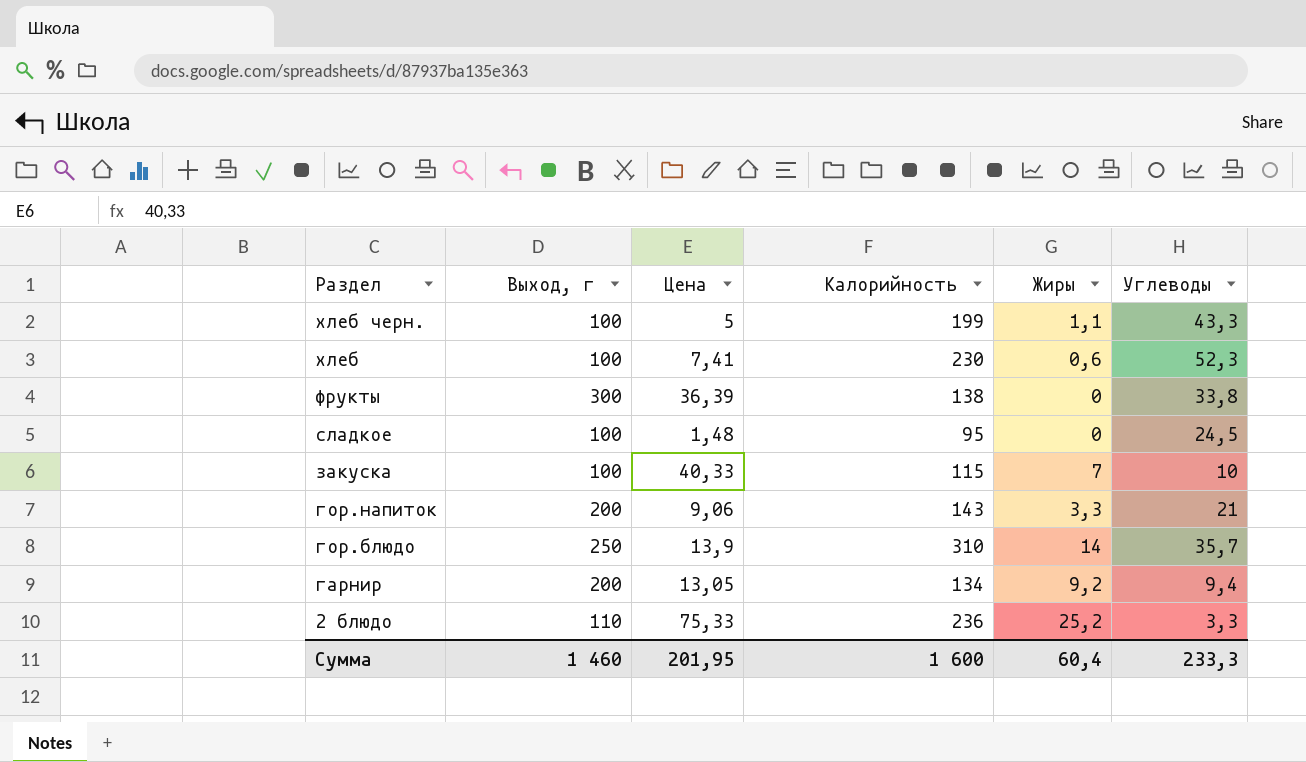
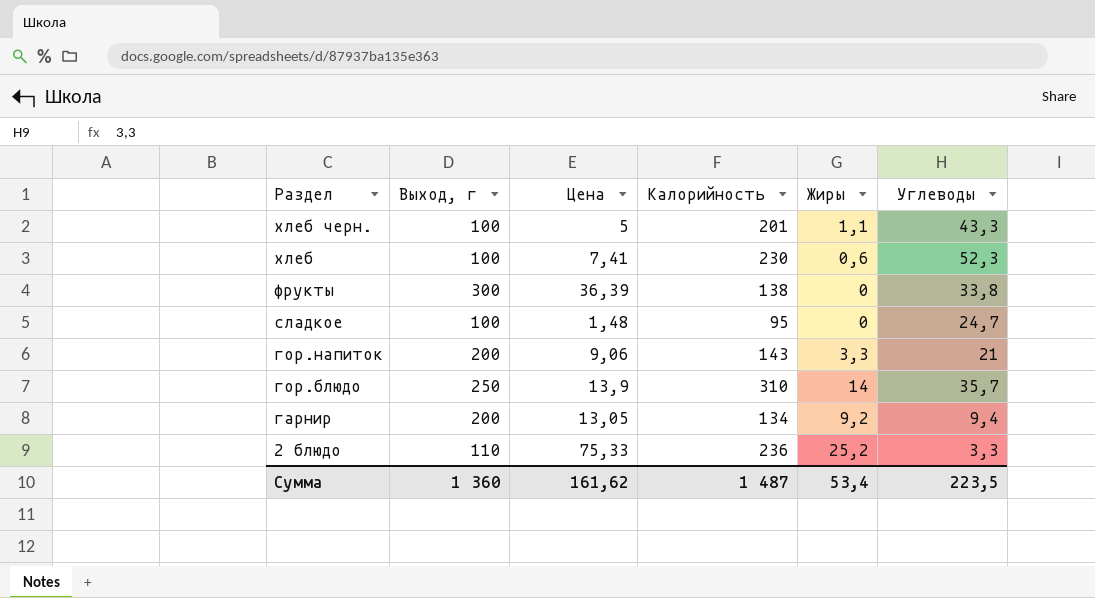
row закуска: 100 | 40,33 | 115 | 7 | 10 -> none
хлеб черн. | Калорийность: 199 -> 201
сладкое | Углеводы: 24,5 -> 24,7
Сумма | Выход, г: 1 460 -> 1 360
Сумма | Цена: 201,95 -> 161,62
Сумма | Калорийность: 1 600 -> 1 487
Сумма | Жиры: 60,4 -> 53,4
Сумма | Углеводы: 233,3 -> 223,5

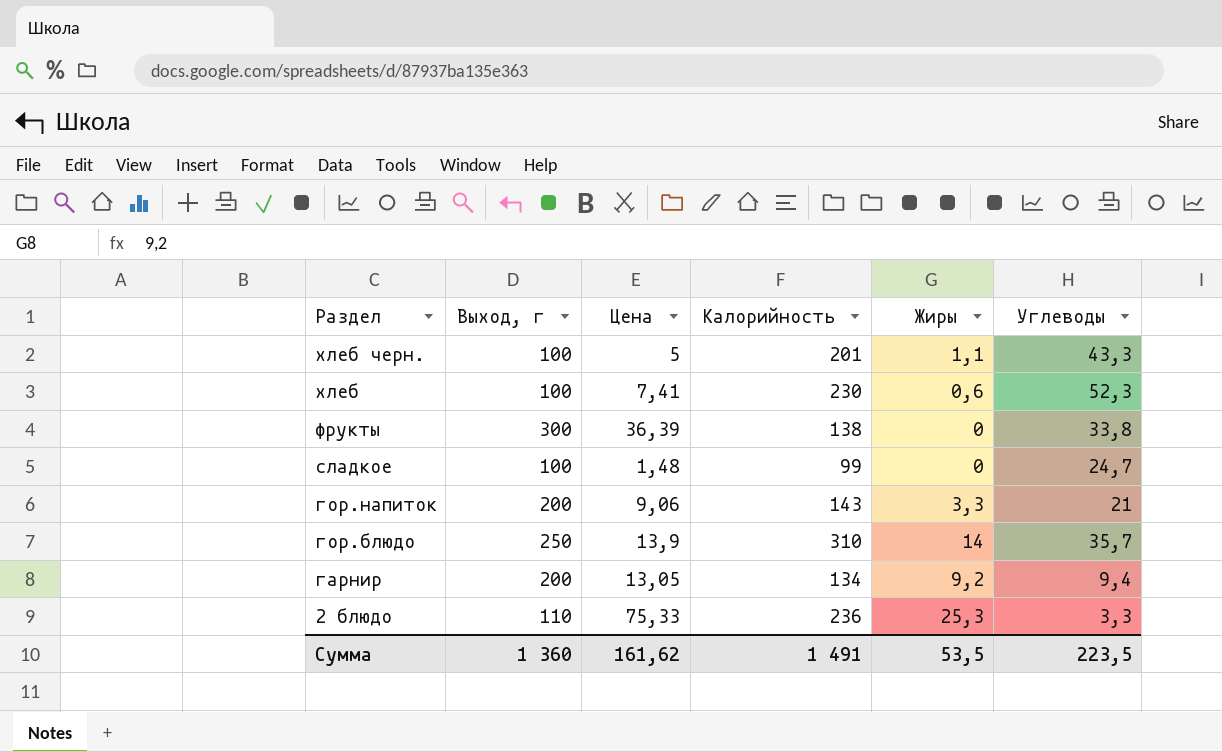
сладкое | Калорийность: 95 -> 99
2 блюдо | Жиры: 25,2 -> 25,3
Сумма | Калорийность: 1 487 -> 1 491
Сумма | Жиры: 53,4 -> 53,5

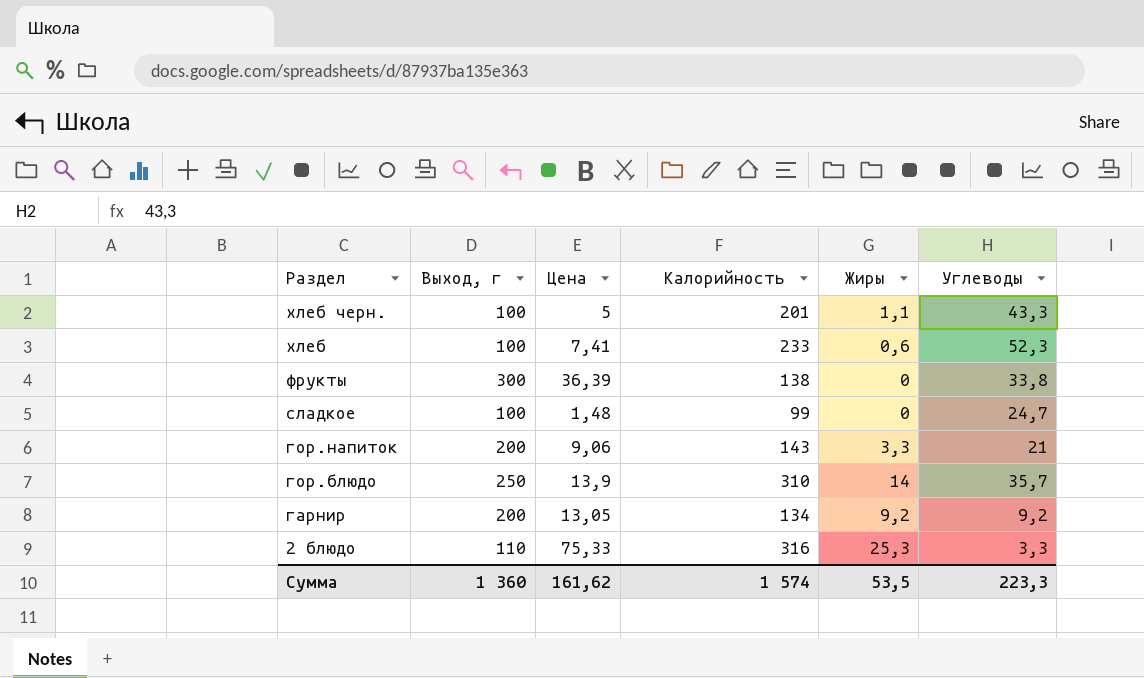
хлеб | Калорийность: 230 -> 233
гарнир | Углеводы: 9,4 -> 9,2
2 блюдо | Калорийность: 236 -> 316
Сумма | Калорийность: 1 491 -> 1 574
Сумма | Углеводы: 223,5 -> 223,3

